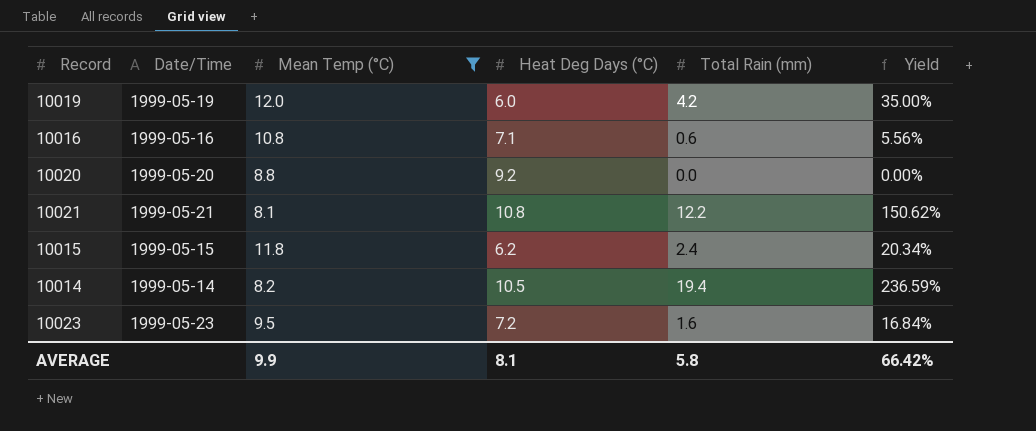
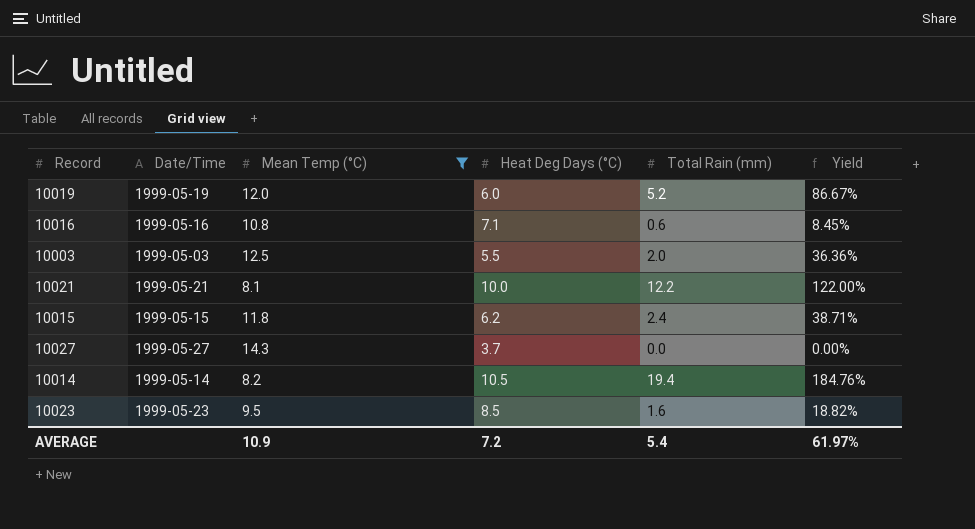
column Yield | formula: [Total Rain (mm)] / [Mean Temp (°C)] -> [Total Rain (mm)] / [Heat Deg Days (°C)]
row 10020: 1999-05-20 | 8.8 | 9.2 | 0.0 | 0.00% -> none
10019 | Total Rain (mm): 4.2 -> 5.2
row 10003: none -> 1999-05-03 | 12.5 | 5.5 | 2.0 | 36.36%
10021 | Heat Deg Days (°C): 10.8 -> 10.0
row 10027: none -> 1999-05-27 | 14.3 | 3.7 | 0.0 | 0.00%
10023 | Heat Deg Days (°C): 7.2 -> 8.5
AVERAGE | Mean Temp (°C): 9.9 -> 10.9
AVERAGE | Heat Deg Days (°C): 8.1 -> 7.2
AVERAGE | Total Rain (mm): 5.8 -> 5.4
AVERAGE | Yield: 66.42% -> 61.97%

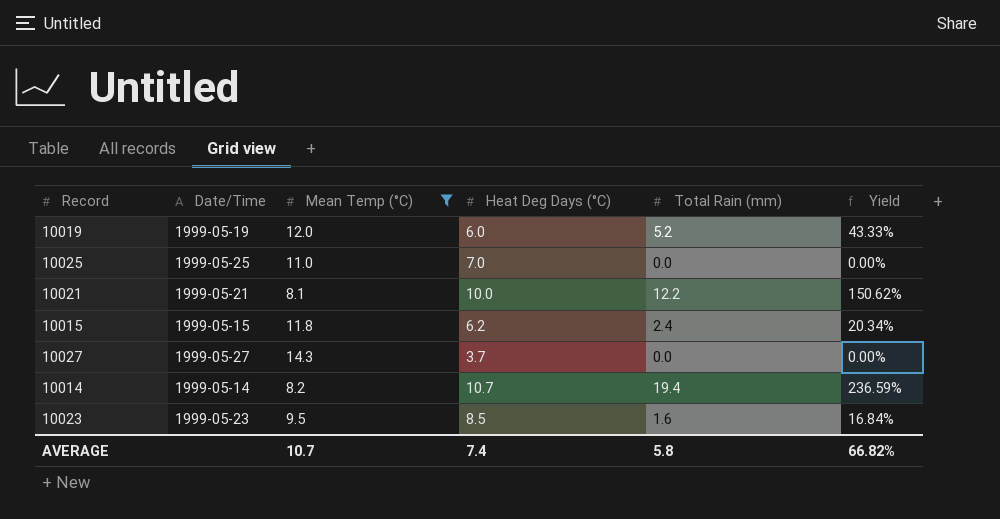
column Yield | formula: [Total Rain (mm)] / [Heat Deg Days (°C)] -> [Total Rain (mm)] / [Mean Temp (°C)]
row 10016: 1999-05-16 | 10.8 | 7.1 | 0.6 | 8.45% -> none
row 10003: 1999-05-03 | 12.5 | 5.5 | 2.0 | 36.36% -> none
row 10025: none -> 1999-05-25 | 11.0 | 7.0 | 0.0 | 0.00%
10014 | Heat Deg Days (°C): 10.5 -> 10.7
AVERAGE | Mean Temp (°C): 10.9 -> 10.7
AVERAGE | Heat Deg Days (°C): 7.2 -> 7.4
AVERAGE | Total Rain (mm): 5.4 -> 5.8
AVERAGE | Yield: 61.97% -> 66.82%

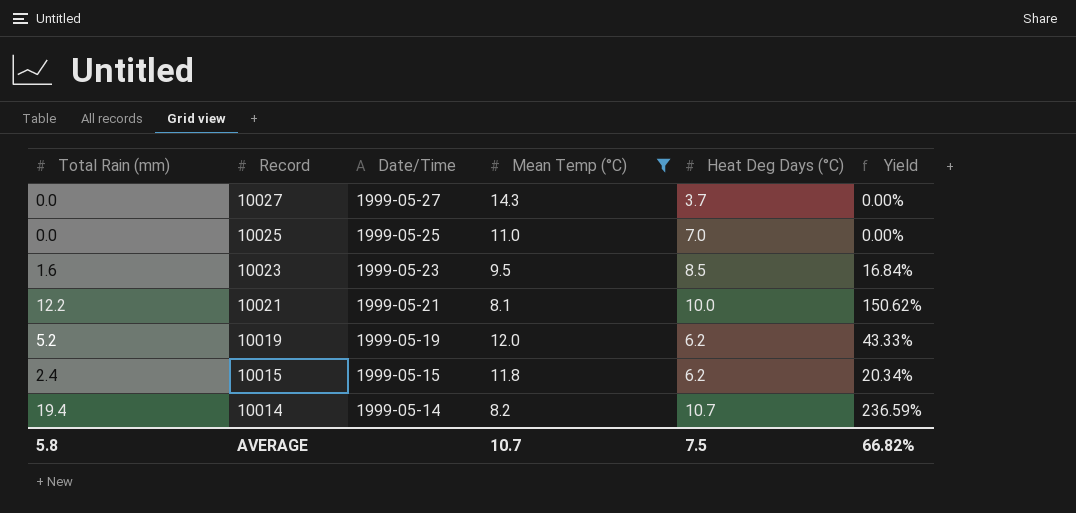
row order: none -> Record descending
column Total Rain (mm) | position: 5 -> 1
10019 | Heat Deg Days (°C): 6.0 -> 6.2
AVERAGE | Heat Deg Days (°C): 7.4 -> 7.5

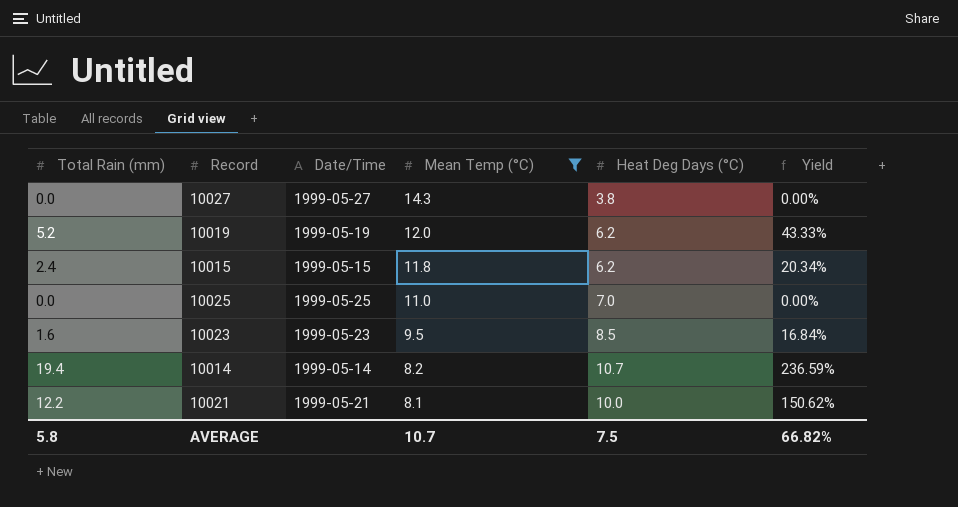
row order: Record descending -> Mean Temp (°C) descending
10027 | Heat Deg Days (°C): 3.7 -> 3.8

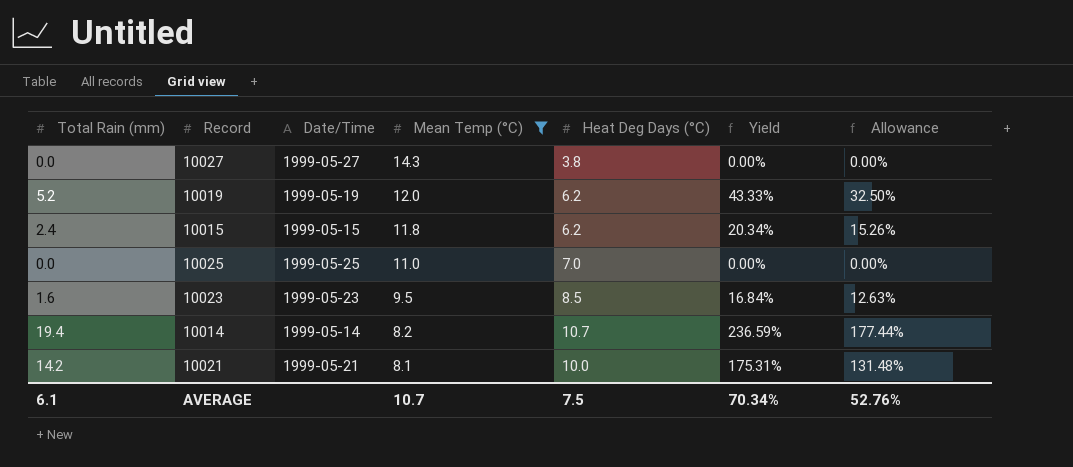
column Allowance | formula: none -> [Yield] * 0.75
10021 | Total Rain (mm): 12.2 -> 14.2
10021 | Yield: 150.62% -> 175.31%
AVERAGE | Total Rain (mm): 5.8 -> 6.1
AVERAGE | Yield: 66.82% -> 70.34%

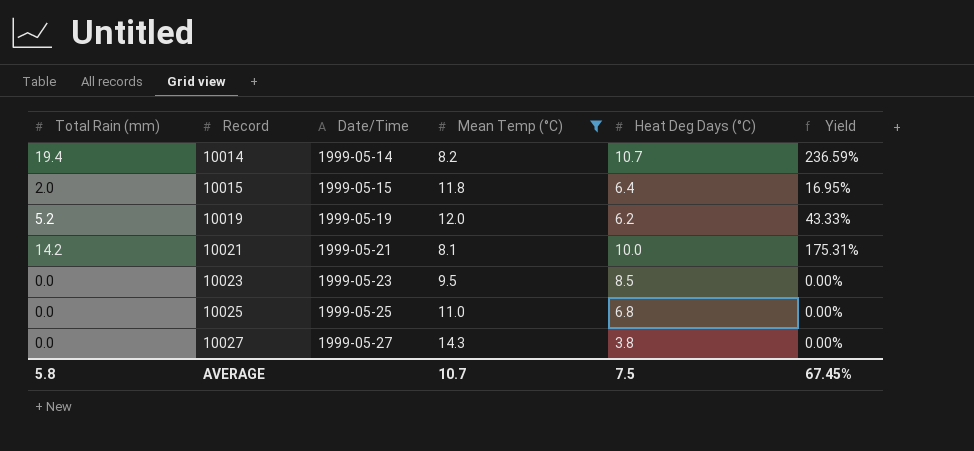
row order: Mean Temp (°C) descending -> Record ascending
column Allowance | formula: [Yield] * 0.75 -> none
10015 | Total Rain (mm): 2.4 -> 2.0
10015 | Heat Deg Days (°C): 6.2 -> 6.4
10015 | Yield: 20.34% -> 16.95%
10023 | Total Rain (mm): 1.6 -> 0.0
10023 | Yield: 16.84% -> 0.00%
10025 | Heat Deg Days (°C): 7.0 -> 6.8
AVERAGE | Total Rain (mm): 6.1 -> 5.8
AVERAGE | Yield: 70.34% -> 67.45%

